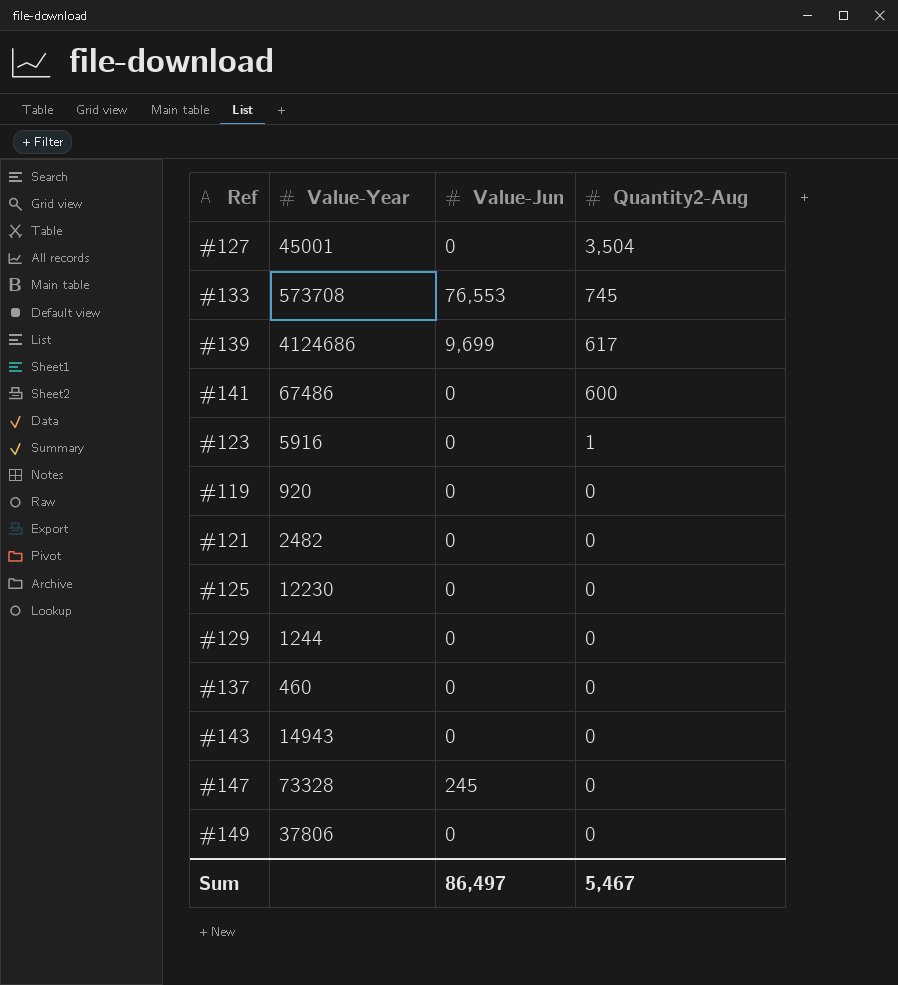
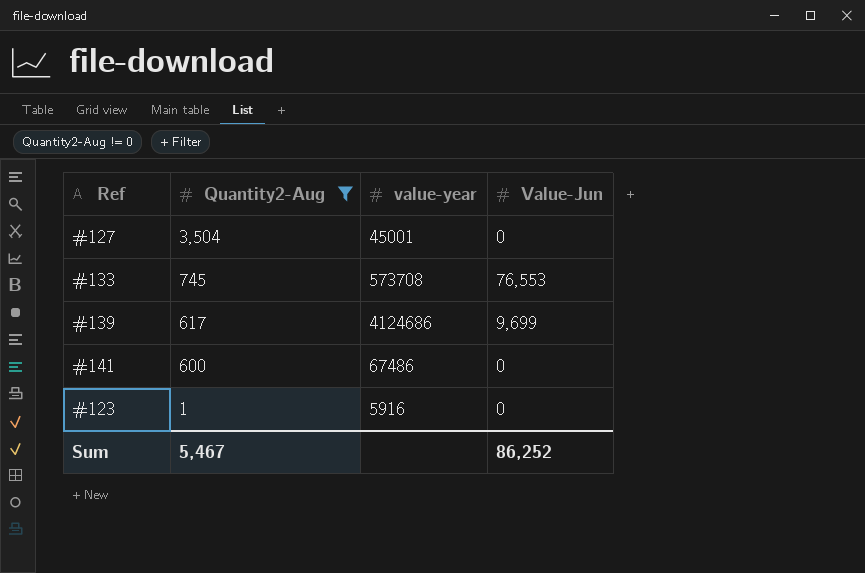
filter: none -> Quantity2-Aug != 0
column Quantity2-Aug | position: 4 -> 2
column name: Value-Year -> value-year
Sum | Value-Jun: 86,497 -> 86,252

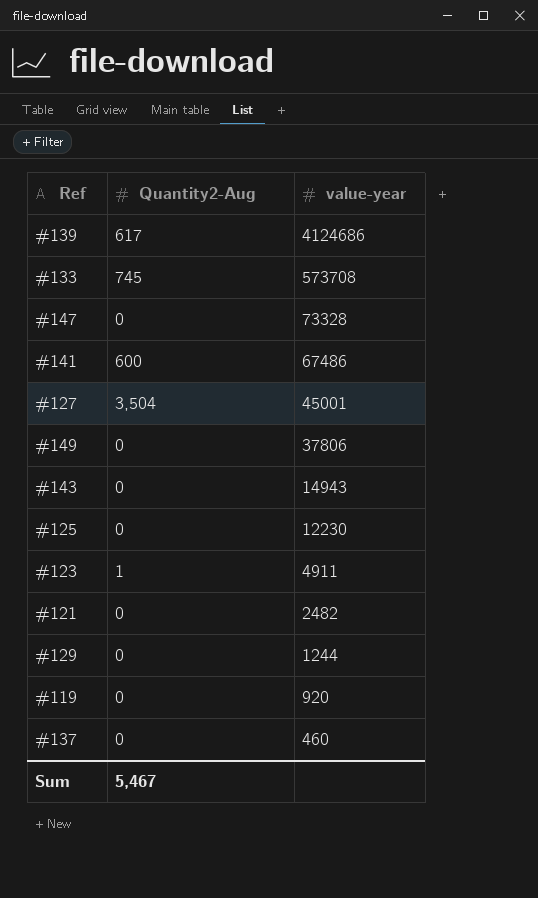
filter: Quantity2-Aug != 0 -> none
row order: Quantity2-Aug descending -> value-year descending
column Value-Jun | position: 4 -> none
#123 | value-year: 5916 -> 4911

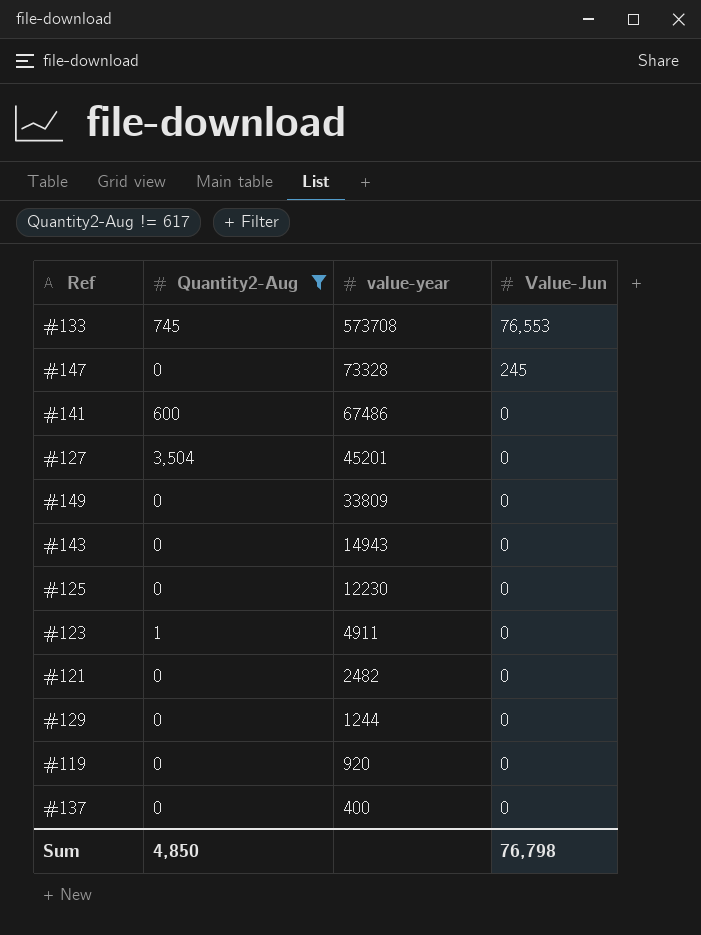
filter: none -> Quantity2-Aug != 617
column Value-Jun | position: none -> 4
#127 | value-year: 45001 -> 45201
#149 | value-year: 37806 -> 33809
#137 | value-year: 460 -> 400
Sum | Quantity2-Aug: 5,467 -> 4,850

